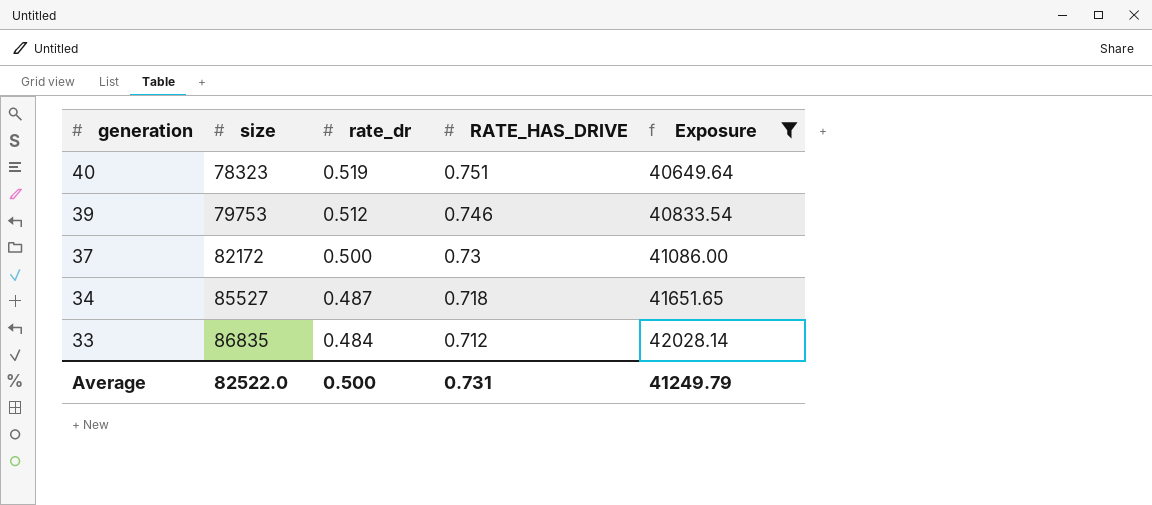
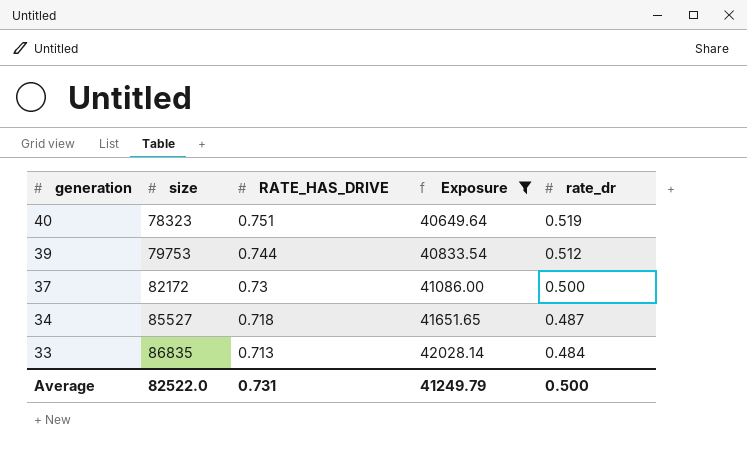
column rate_dr | position: 3 -> 5
39 | RATE_HAS_DRIVE: 0.746 -> 0.744
33 | RATE_HAS_DRIVE: 0.712 -> 0.713

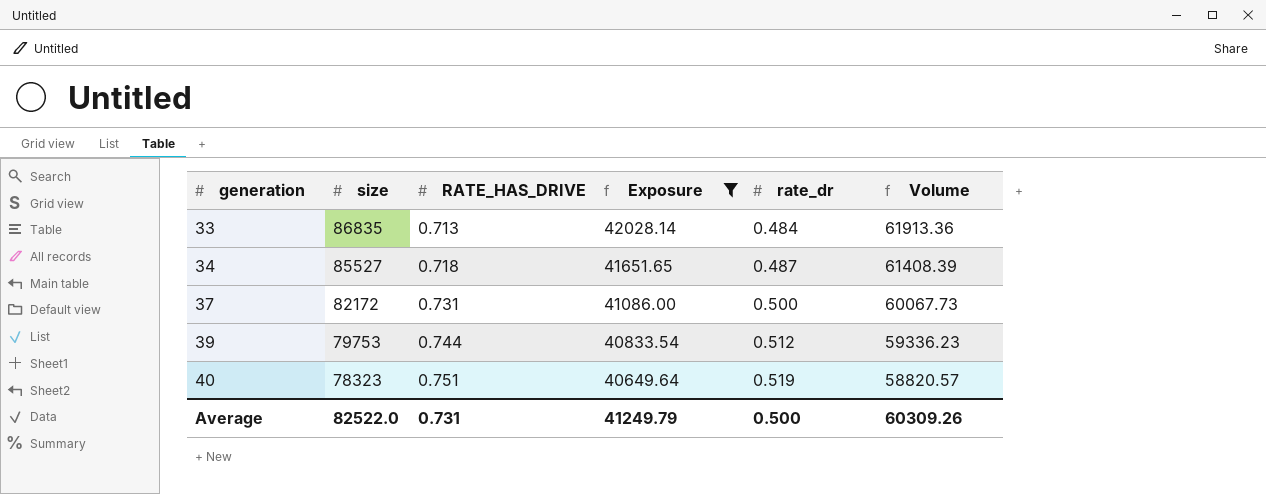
row order: generation descending -> generation ascending
column Volume | formula: none -> [size] * [RATE_HAS_DRIVE]
37 | RATE_HAS_DRIVE: 0.73 -> 0.731

